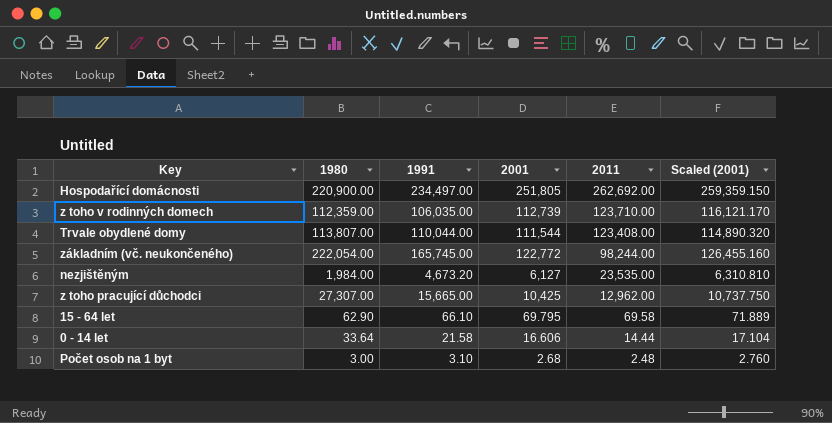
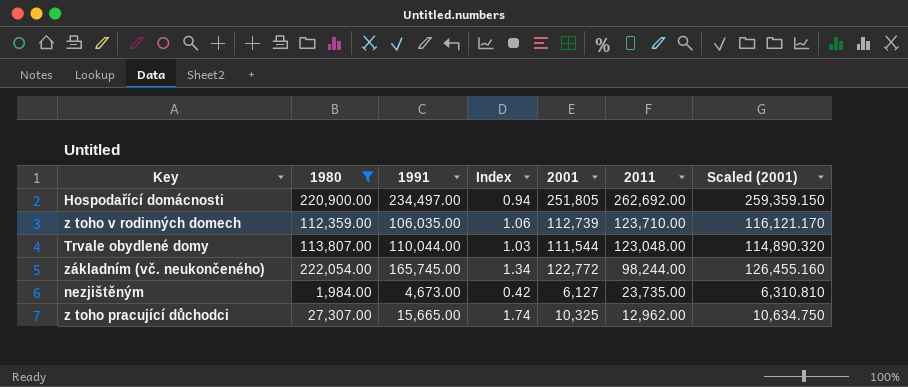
filter: none -> 1980 >= 1,984.00
column Index | formula: none -> [1980] / [1991]
Trvale obydlené domy | 2011: 123,408.00 -> 123,048.00
nezjištěným | 1991: 4,673.20 -> 4,673.00
nezjištěným | 2011: 23,535.00 -> 23,735.00
z toho pracující důchodci | 2001: 10,425 -> 10,325
z toho pracující důchodci | Scaled (2001): 10,737.750 -> 10,634.750

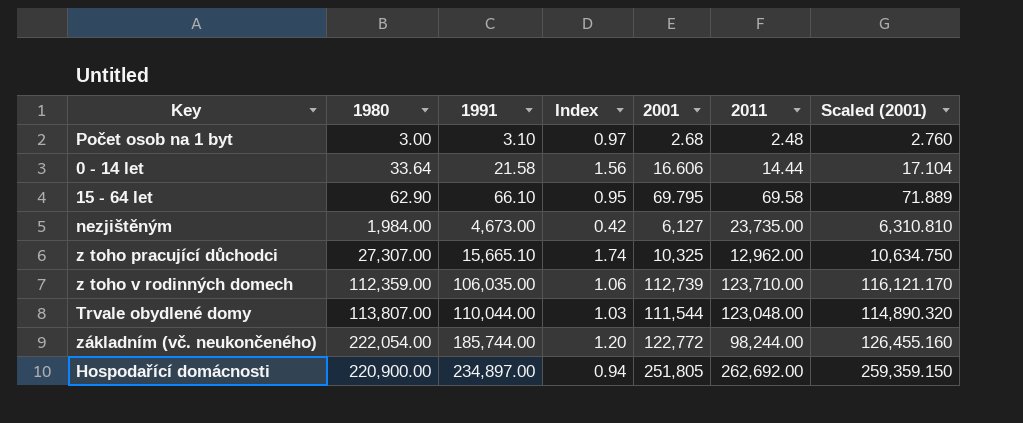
filter: 1980 >= 1,984.00 -> none
row order: 2011 descending -> 1991 ascending
z toho pracující důchodci | 1991: 15,665.00 -> 15,665.10
základním (vč. neukončeného) | 1991: 165,745.00 -> 185,744.00
základním (vč. neukončeného) | Index: 1.34 -> 1.20
Hospodařící domácnosti | 1991: 234,497.00 -> 234,897.00

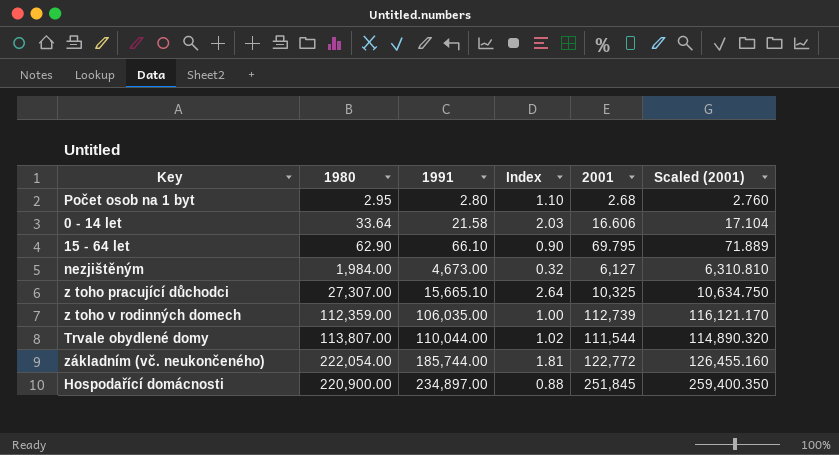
column 2011 | position: 6 -> none
column Index | formula: [1980] / [1991] -> [1980] / [2001]
Počet osob na 1 byt | 1980: 3.00 -> 2.95
Počet osob na 1 byt | 1991: 3.10 -> 2.80
Hospodařící domácnosti | 2001: 251,805 -> 251,845
Hospodařící domácnosti | Scaled (2001): 259,359.150 -> 259,400.350

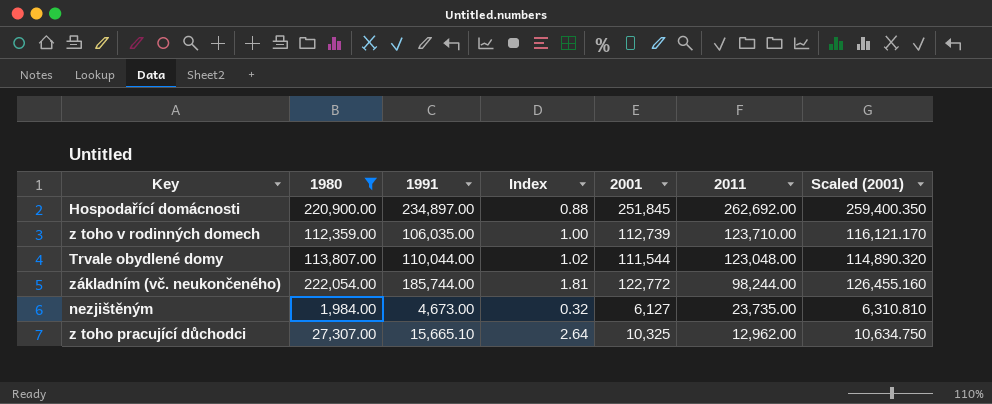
filter: none -> 1980 >= 1,984.00
row order: 1991 ascending -> 2011 descending
column 2011 | position: none -> 6

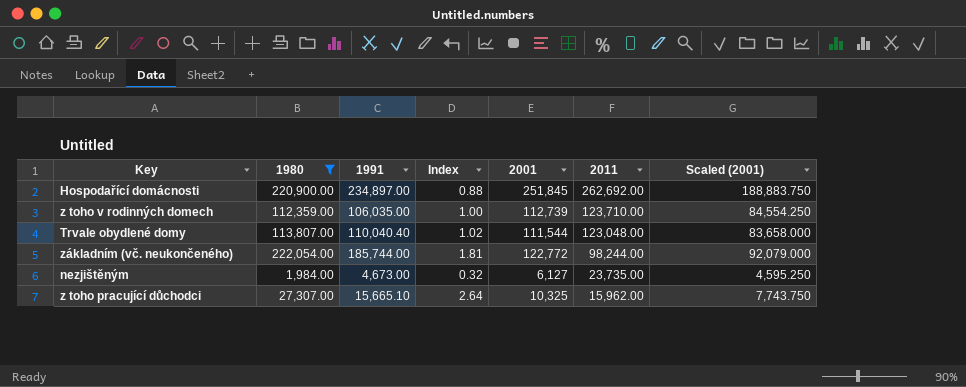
column Scaled (2001) | formula: [2001] * 1.03 -> [2001] * 0.75
Trvale obydlené domy | 1991: 110,044.00 -> 110,040.40
z toho pracující důchodci | 2011: 12,962.00 -> 15,962.00

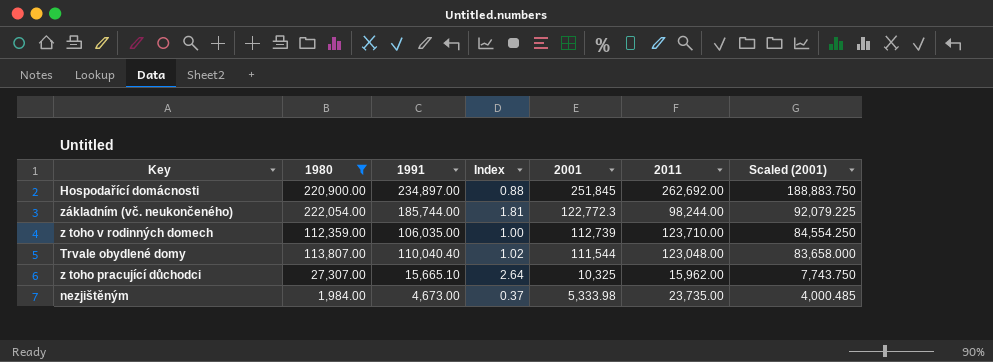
row order: 2011 descending -> 2001 descending
základním (vč. neukončeného) | 2001: 122,772 -> 122,772.3
základním (vč. neukončeného) | Scaled (2001): 92,079.000 -> 92,079.225
nezjištěným | Index: 0.32 -> 0.37
nezjištěným | 2001: 6,127 -> 5,333.98
nezjištěným | Scaled (2001): 4,595.250 -> 4,000.485

